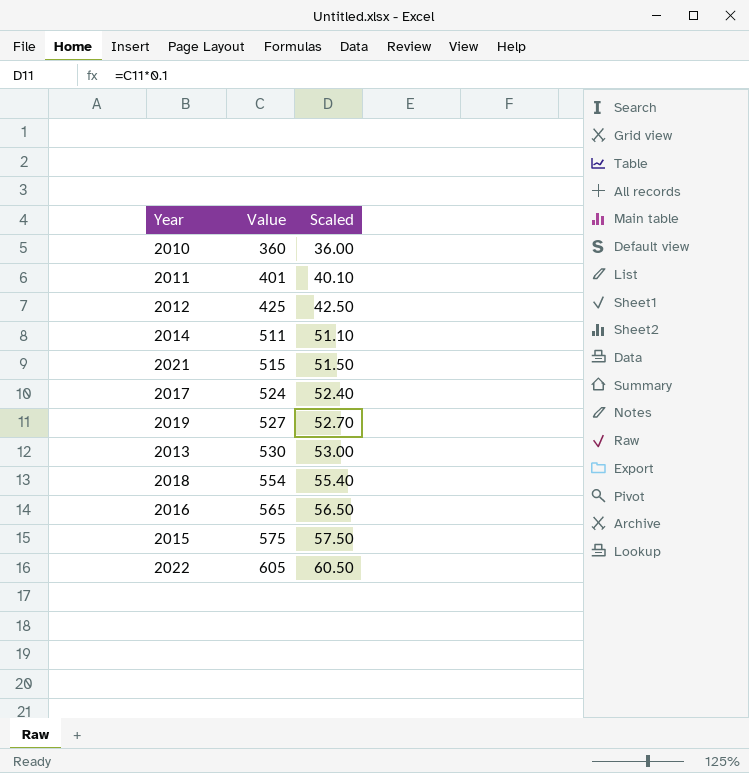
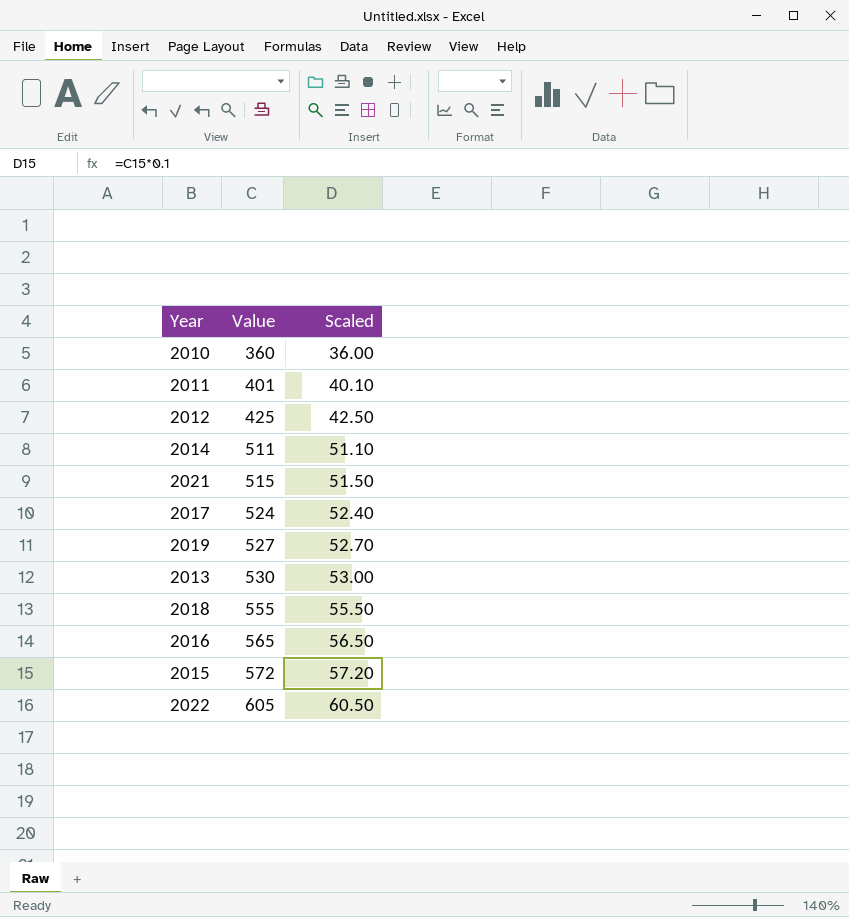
2018 | Value: 554 -> 555
2018 | Scaled: 55.40 -> 55.50
2015 | Value: 575 -> 572
2015 | Scaled: 57.50 -> 57.20

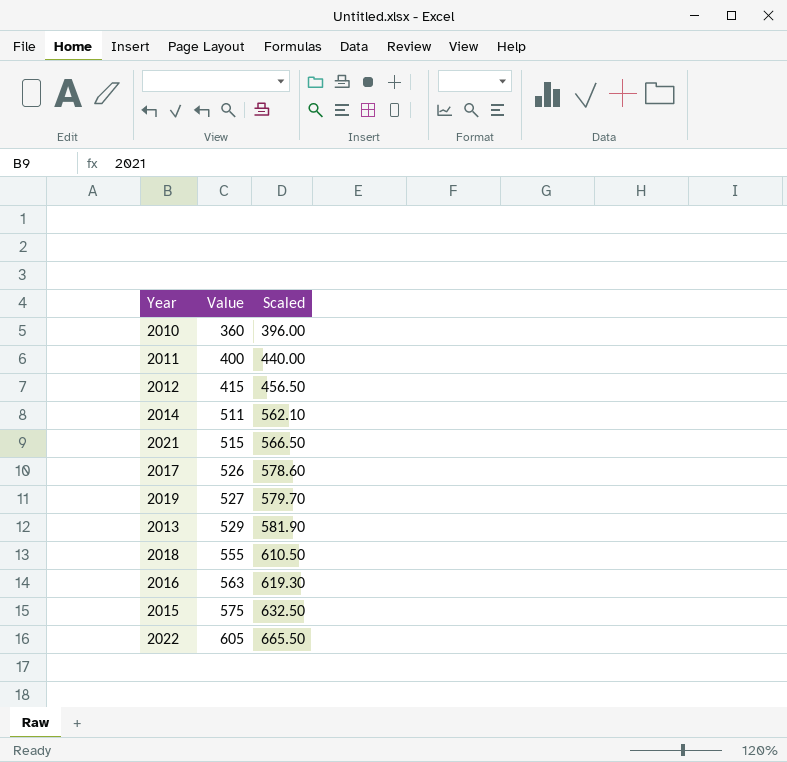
column Scaled | formula: [Value] * 0.1 -> [Value] * 1.1
2011 | Value: 401 -> 400
2012 | Value: 425 -> 415
2017 | Value: 524 -> 526
2013 | Value: 530 -> 529
2016 | Value: 565 -> 563
2015 | Value: 572 -> 575

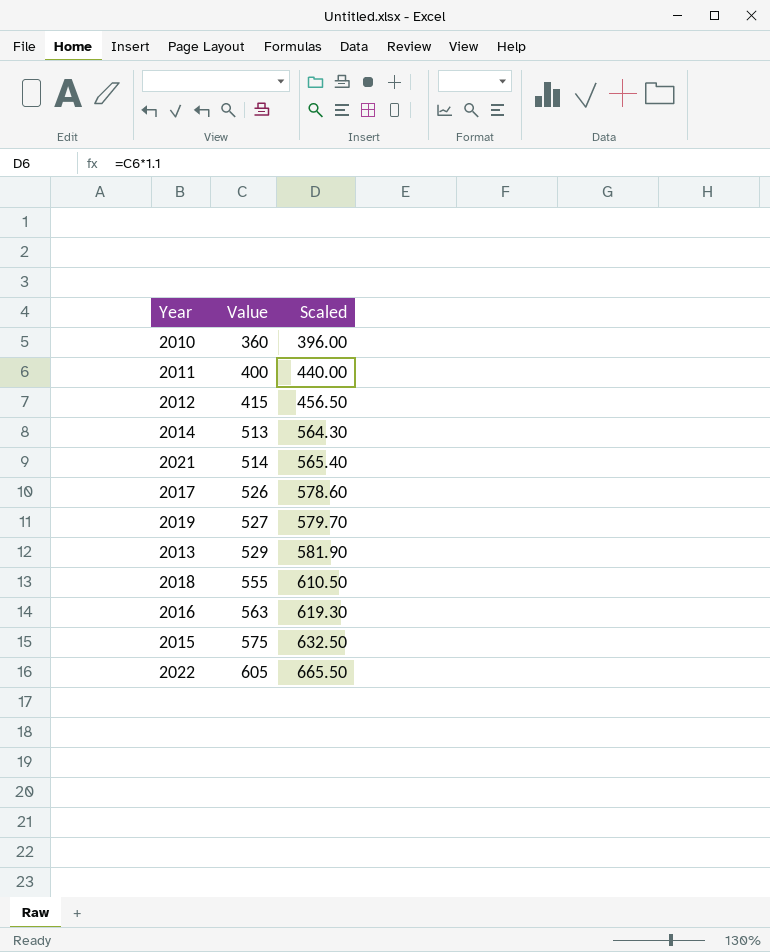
2014 | Value: 511 -> 513
2014 | Scaled: 562.10 -> 564.30
2021 | Value: 515 -> 514
2021 | Scaled: 566.50 -> 565.40

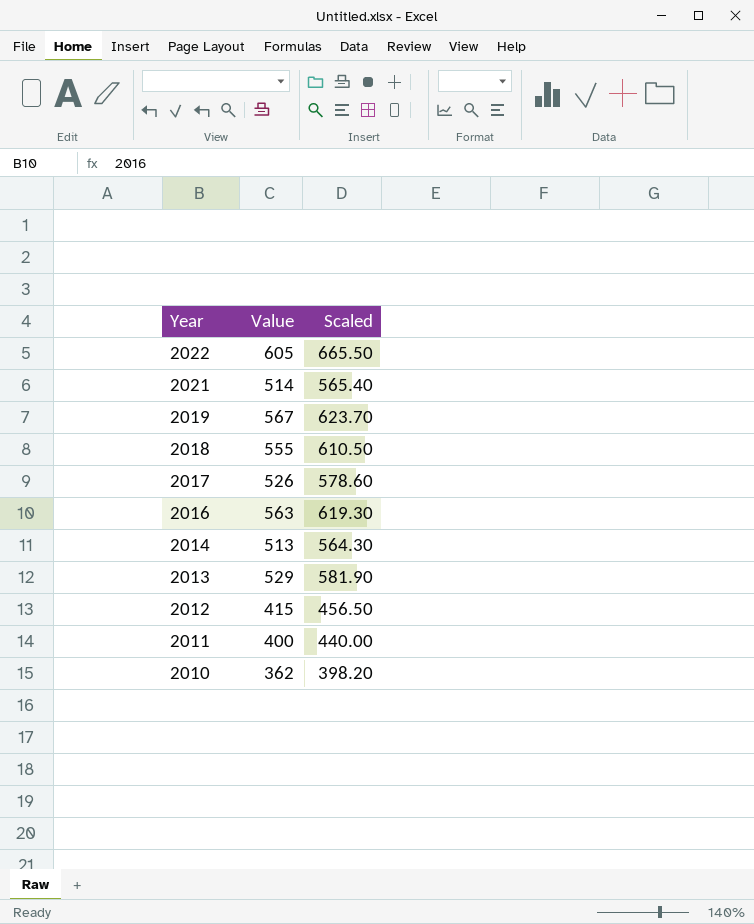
row order: Value ascending -> Year descending
row 2015: 575 | 632.50 -> none
2019 | Value: 527 -> 567
2019 | Scaled: 579.70 -> 623.70
2010 | Value: 360 -> 362
2010 | Scaled: 396.00 -> 398.20

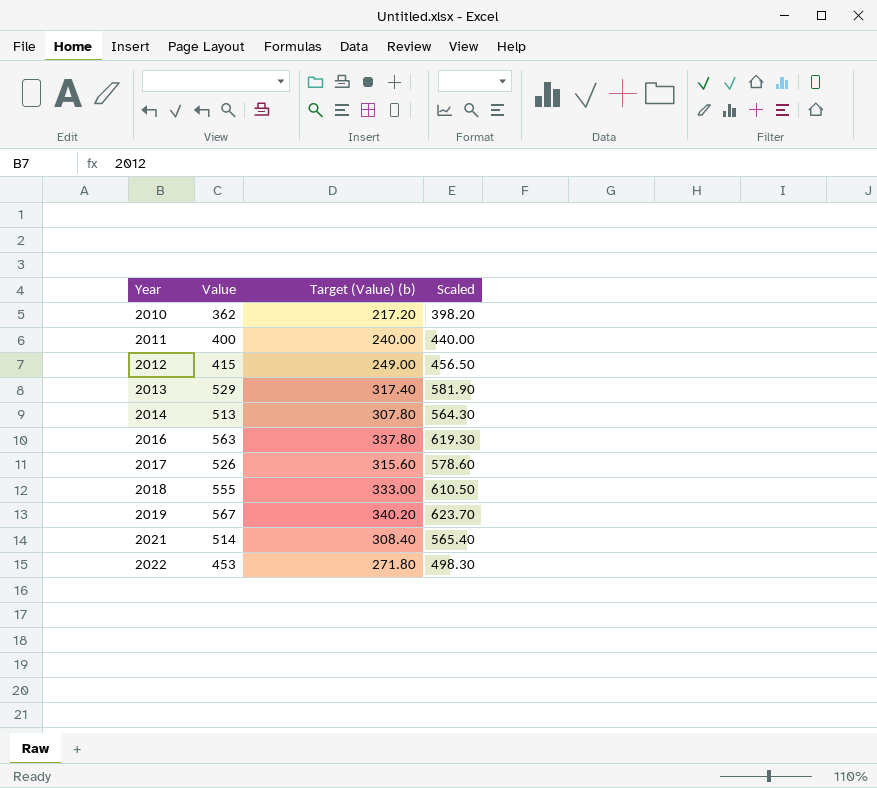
row order: Year descending -> Year ascending
column Target (Value) (b) | formula: none -> [Value] * 0.6
2022 | Value: 605 -> 453
2022 | Scaled: 665.50 -> 498.30

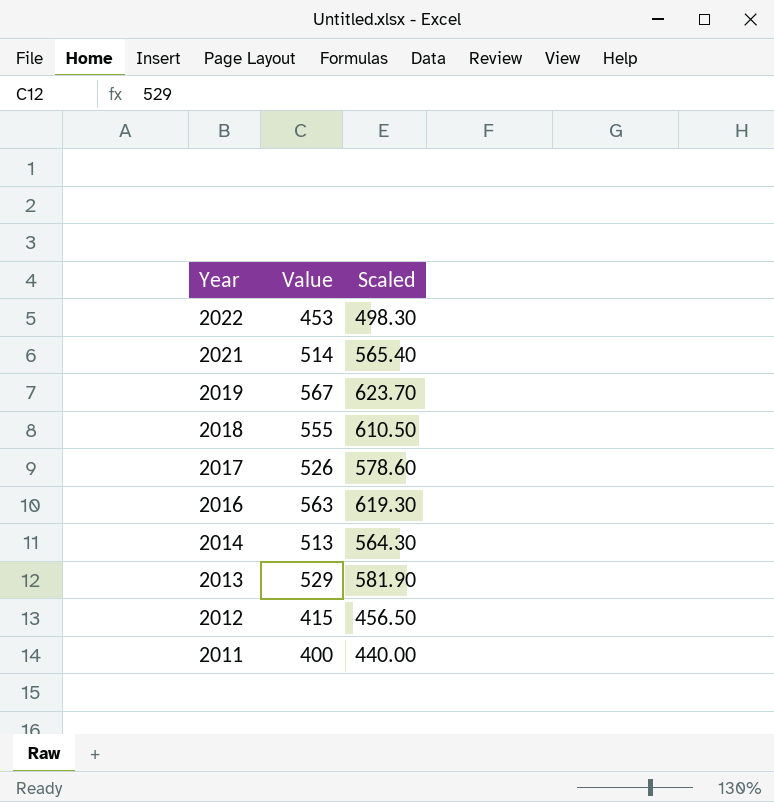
row order: Year ascending -> Year descending
column Target (Value) (b) | formula: [Value] * 0.6 -> none
row 2010: 362 | 217.20 | 398.20 -> none

